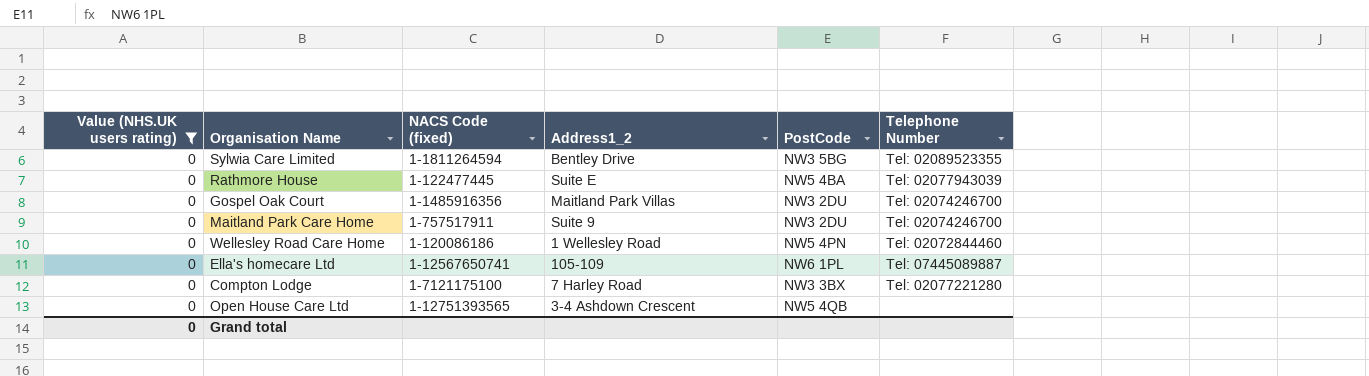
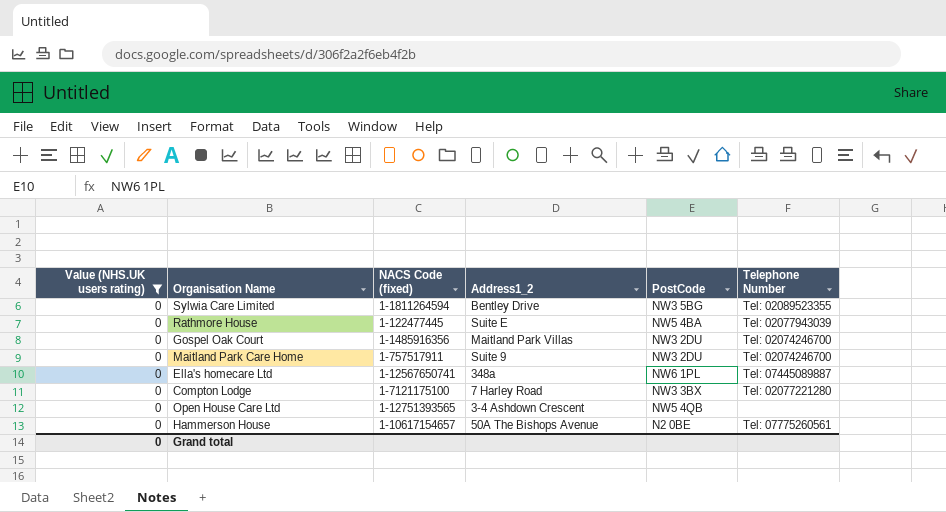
row Wellesley Road Care Home: 0 | 1-120086186 | 1 Wellesley Road | NW5 4PN | Tel: 02072844460 -> none
Ella's homecare Ltd | Address1_2: 105-109 -> 348a
row Hammerson House: none -> 0 | 1-10617154657 | 50A The Bishops Avenue | N2 0BE | Tel: 07775260561

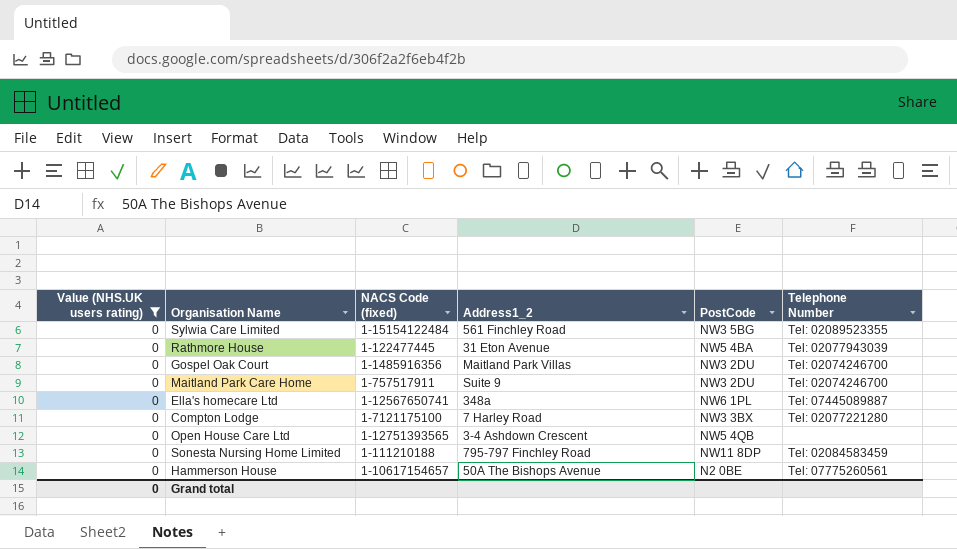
Sylwia Care Limited | NACS Code (fixed): 1-1811264594 -> 1-15154122484
Sylwia Care Limited | Address1_2: Bentley Drive -> 561 Finchley Road
Rathmore House | Address1_2: Suite E -> 31 Eton Avenue
row Sonesta Nursing Home Limited: none -> 0 | 1-111210188 | 795-797 Finchley Road | NW11 8DP | Tel: 02084583459

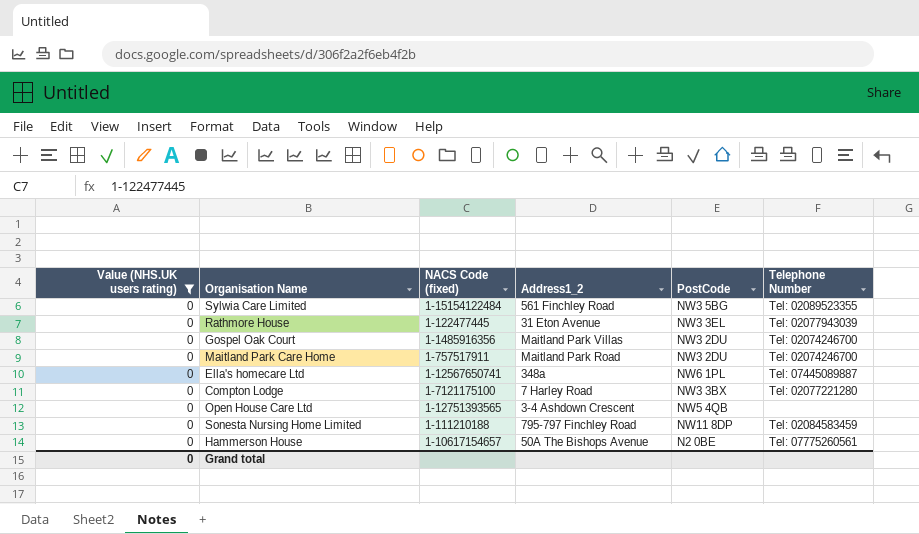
Rathmore House | PostCode: NW5 4BA -> NW3 3EL
Maitland Park Care Home | Address1_2: Suite 9 -> Maitland Park Road

